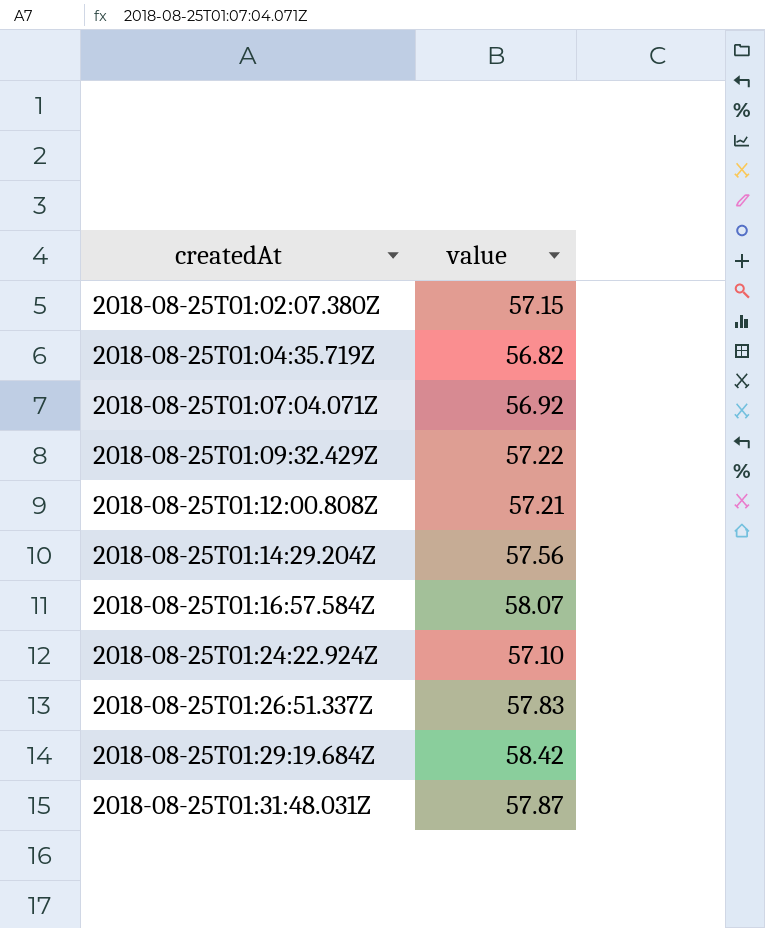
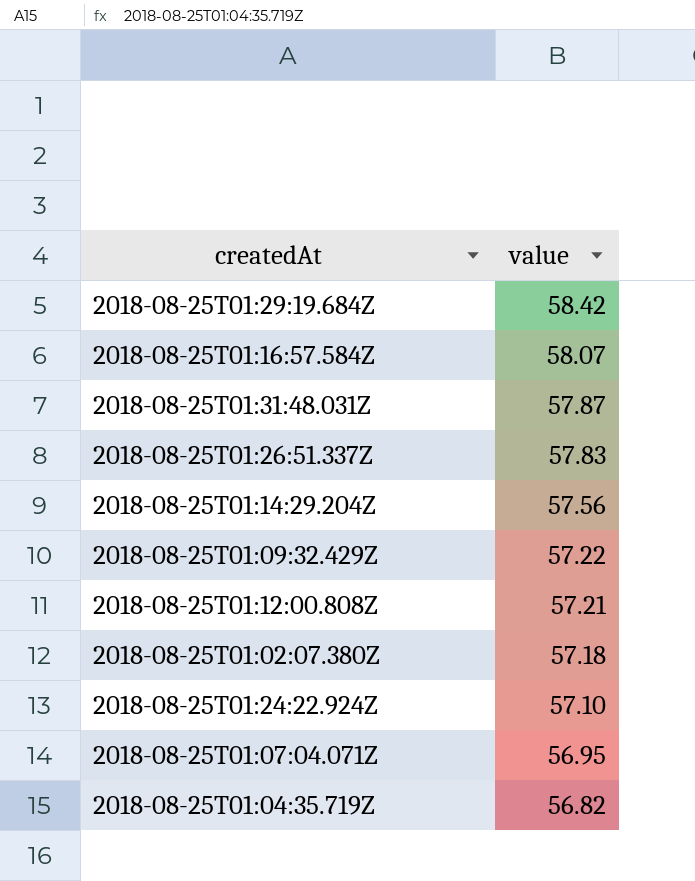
row order: createdAt ascending -> value descending
2018-08-25T01:02:07.380Z | value: 57.15 -> 57.18
2018-08-25T01:07:04.071Z | value: 56.92 -> 56.95

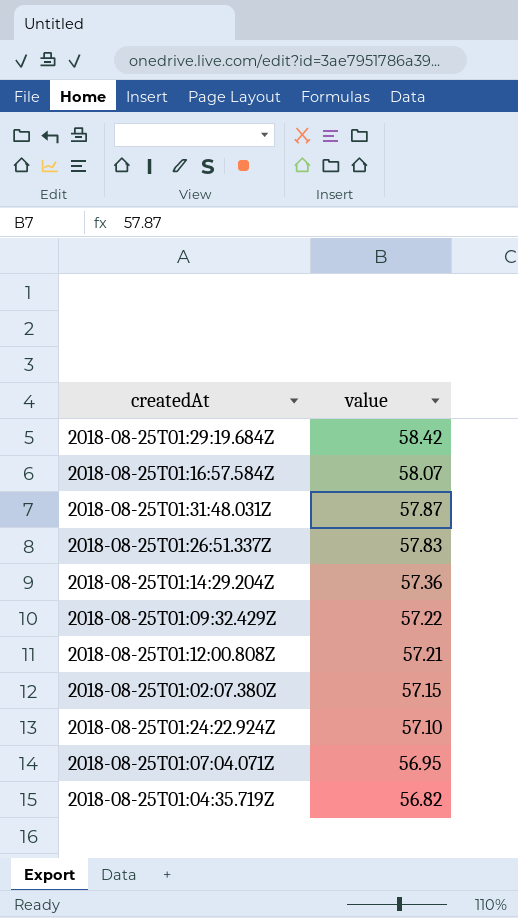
2018-08-25T01:14:29.204Z | value: 57.56 -> 57.36
2018-08-25T01:02:07.380Z | value: 57.18 -> 57.15

